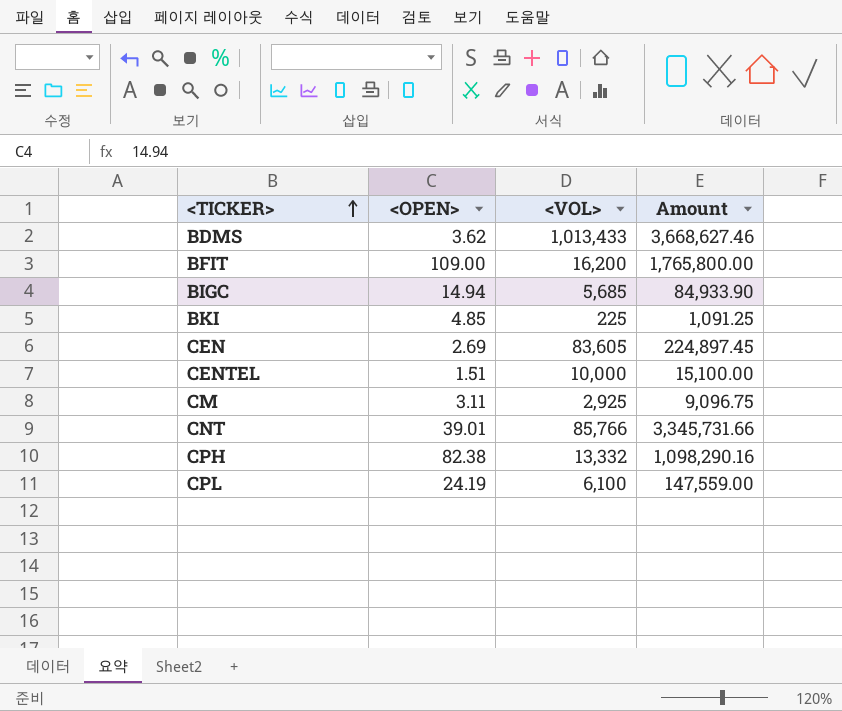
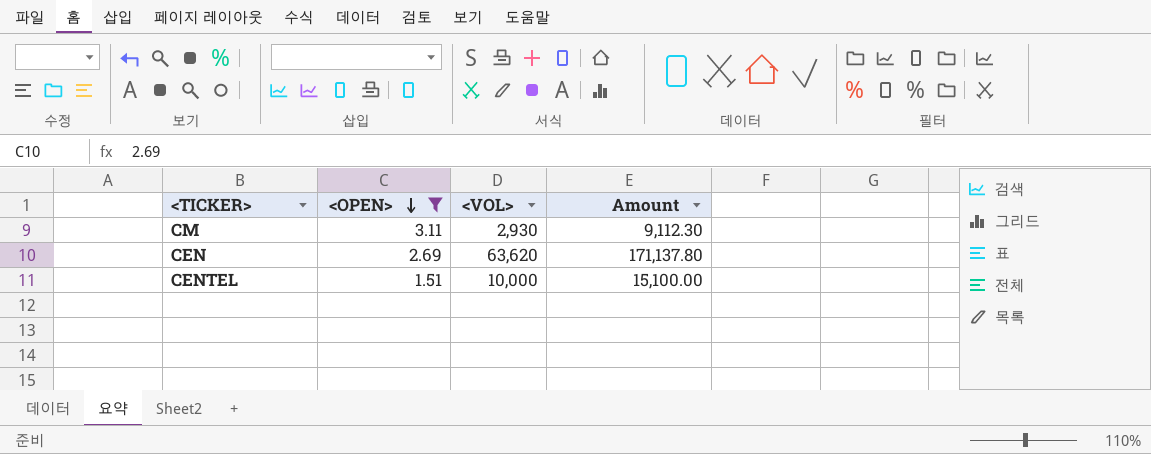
filter: none -> <OPEN> <= 3.11
row order: <TICKER> ascending -> <OPEN> descending
CM | <VOL>: 2,925 -> 2,930
CM | Amount: 9,096.75 -> 9,112.30
CEN | <VOL>: 83,605 -> 63,620
CEN | Amount: 224,897.45 -> 171,137.80

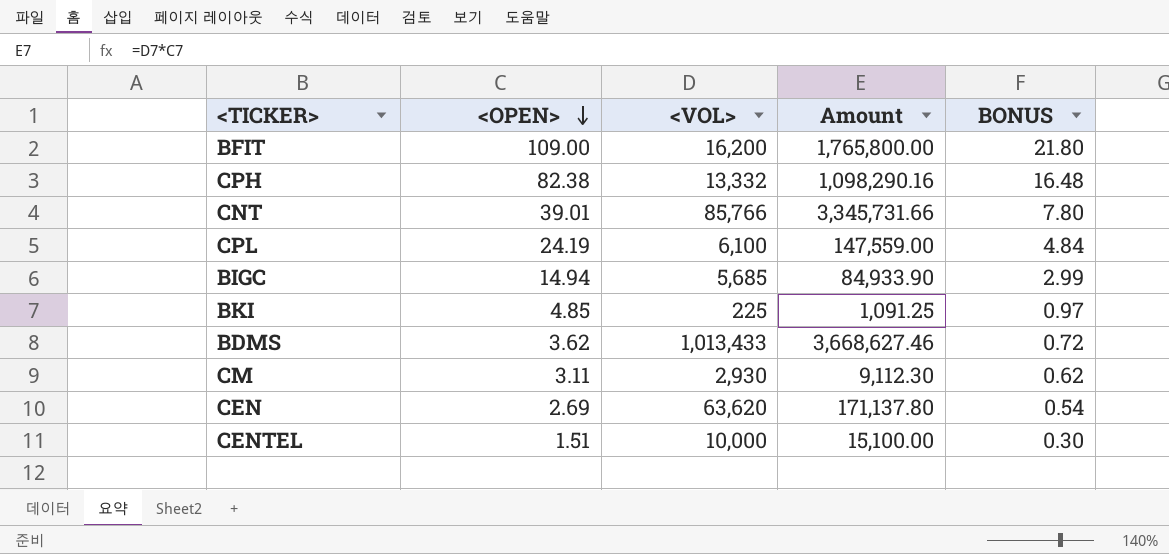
filter: <OPEN> <= 3.11 -> none
column BONUS | formula: none -> [<OPEN>] * 0.2

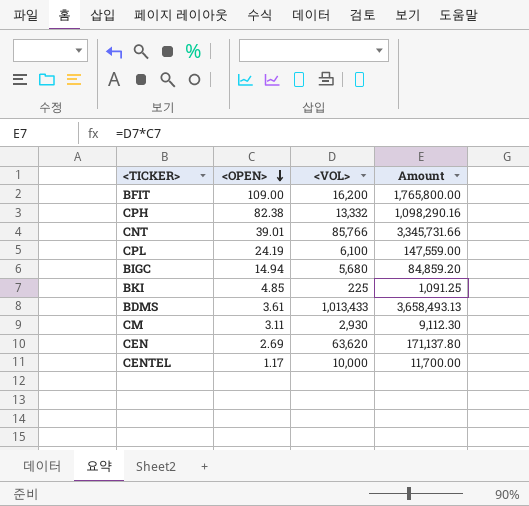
column BONUS | formula: [<OPEN>] * 0.2 -> none
BIGC | <VOL>: 5,685 -> 5,680
BIGC | Amount: 84,933.90 -> 84,859.20
BDMS | <OPEN>: 3.62 -> 3.61
BDMS | Amount: 3,668,627.46 -> 3,658,493.13
CENTEL | <OPEN>: 1.51 -> 1.17
CENTEL | Amount: 15,100.00 -> 11,700.00

